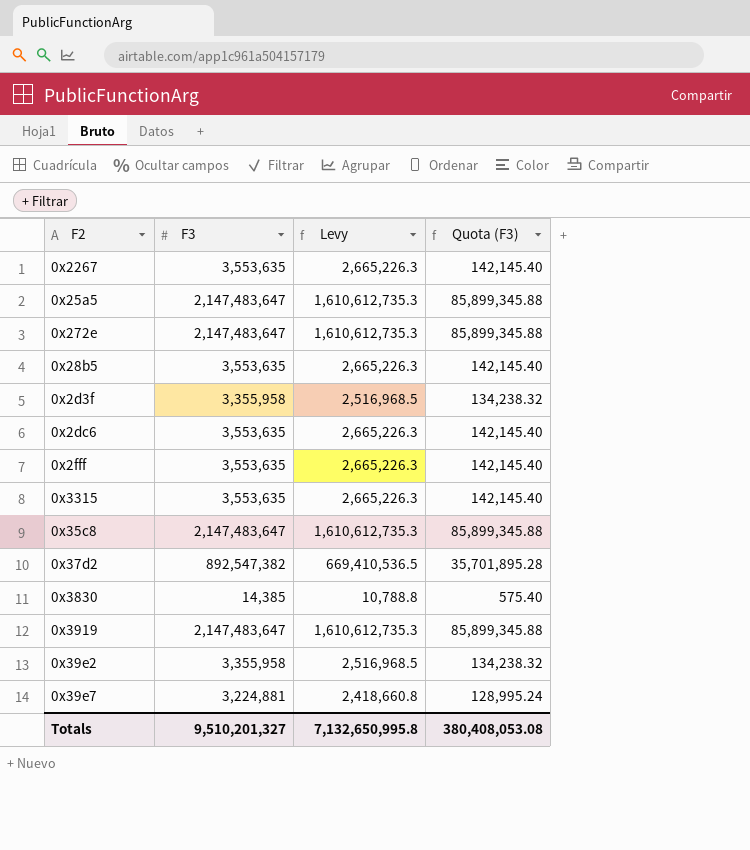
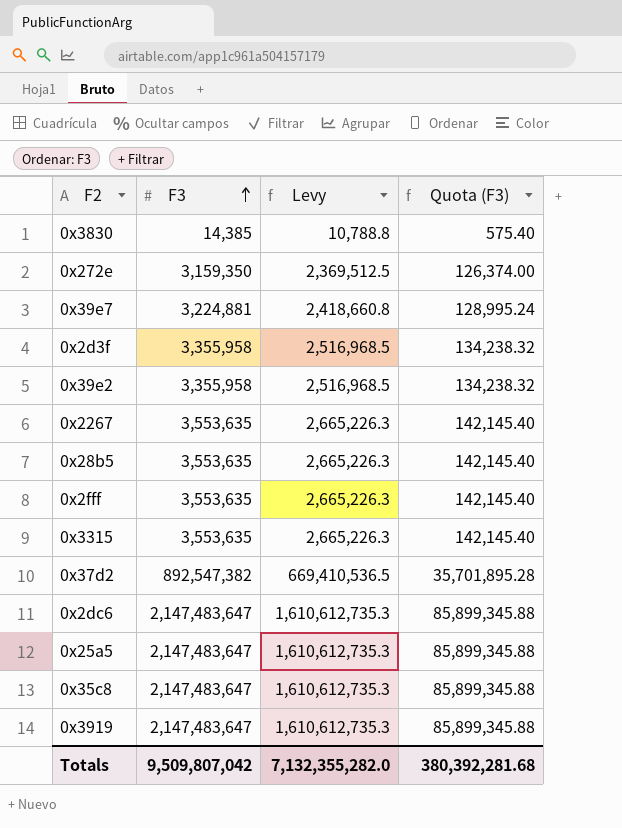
row order: none -> F3 ascending
0x272e | F3: 2,147,483,647 -> 3,159,350
0x272e | Levy: 1,610,612,735.3 -> 2,369,512.5
0x272e | Quota (F3): 85,899,345.88 -> 126,374.00
0x2dc6 | F3: 3,553,635 -> 2,147,483,647
0x2dc6 | Levy: 2,665,226.3 -> 1,610,612,735.3
0x2dc6 | Quota (F3): 142,145.40 -> 85,899,345.88
Totals | F3: 9,510,201,327 -> 9,509,807,042
Totals | Levy: 7,132,650,995.8 -> 7,132,355,282.0
Totals | Quota (F3): 380,408,053.08 -> 380,392,281.68

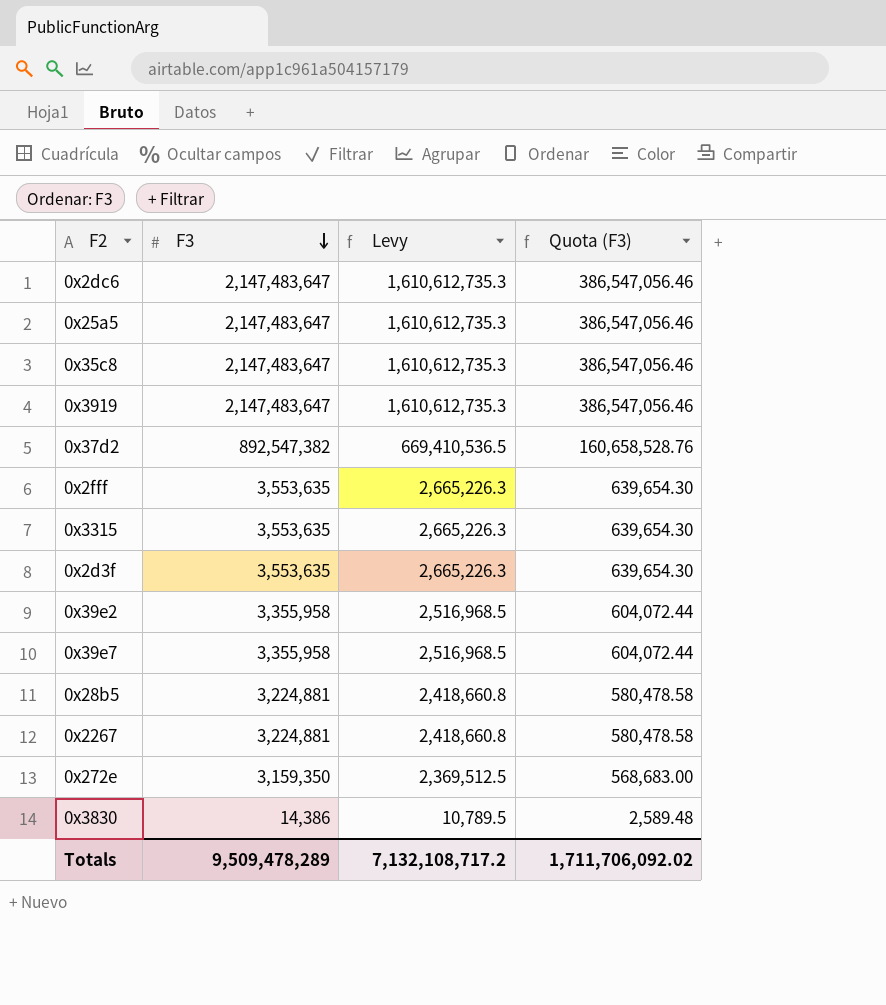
row order: F3 ascending -> F3 descending
column Quota (F3) | formula: [F3] * 0.04 -> [F3] * 0.18
0x2d3f | F3: 3,355,958 -> 3,553,635
0x2d3f | Levy: 2,516,968.5 -> 2,665,226.3
0x39e7 | F3: 3,224,881 -> 3,355,958
0x39e7 | Levy: 2,418,660.8 -> 2,516,968.5
0x28b5 | F3: 3,553,635 -> 3,224,881
0x28b5 | Levy: 2,665,226.3 -> 2,418,660.8
0x2267 | F3: 3,553,635 -> 3,224,881
0x2267 | Levy: 2,665,226.3 -> 2,418,660.8
0x3830 | F3: 14,385 -> 14,386
0x3830 | Levy: 10,788.8 -> 10,789.5
Totals | F3: 9,509,807,042 -> 9,509,478,289
Totals | Levy: 7,132,355,282.0 -> 7,132,108,717.2
Totals | Quota (F3): 380,392,281.68 -> 1,711,706,092.02

